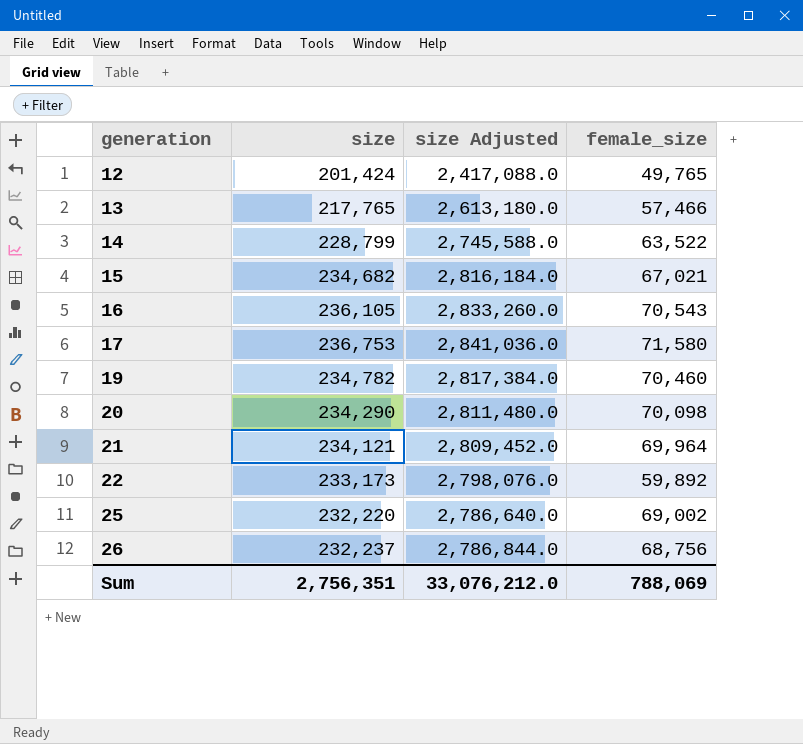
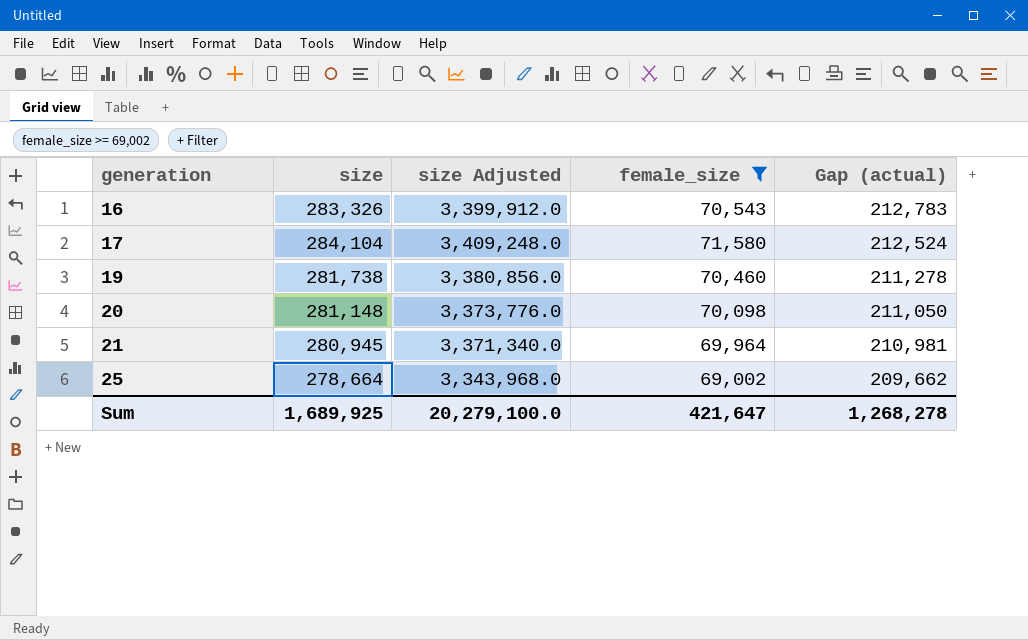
filter: none -> female_size >= 69,002
column Gap (actual) | formula: none -> [size] - [female_size]
16 | size: 236,105 -> 283,326
16 | size Adjusted: 2,833,260.0 -> 3,399,912.0
17 | size: 236,753 -> 284,104
17 | size Adjusted: 2,841,036.0 -> 3,409,248.0
19 | size: 234,782 -> 281,738
19 | size Adjusted: 2,817,384.0 -> 3,380,856.0
20 | size: 234,290 -> 281,148
20 | size Adjusted: 2,811,480.0 -> 3,373,776.0
21 | size: 234,121 -> 280,945
21 | size Adjusted: 2,809,452.0 -> 3,371,340.0
25 | size: 232,220 -> 278,664
25 | size Adjusted: 2,786,640.0 -> 3,343,968.0
Sum | size: 2,756,351 -> 1,689,925
Sum | size Adjusted: 33,076,212.0 -> 20,279,100.0
Sum | female_size: 788,069 -> 421,647

